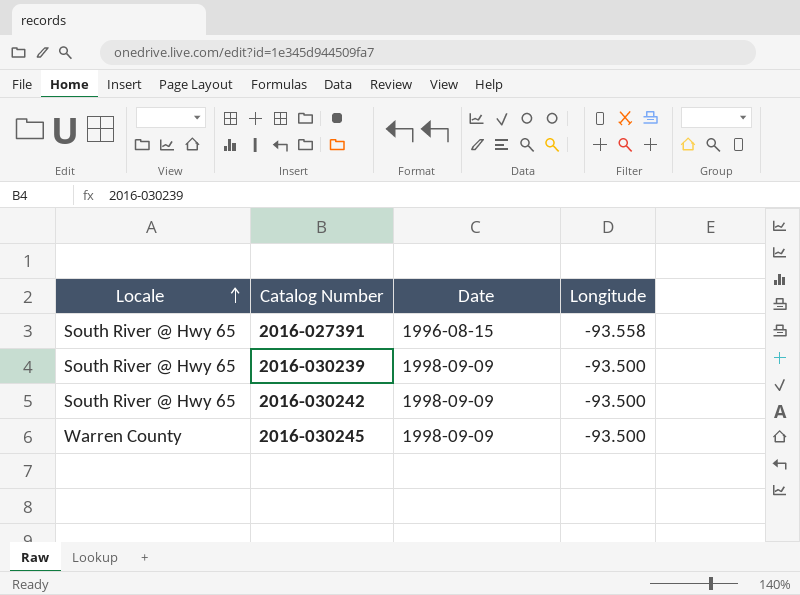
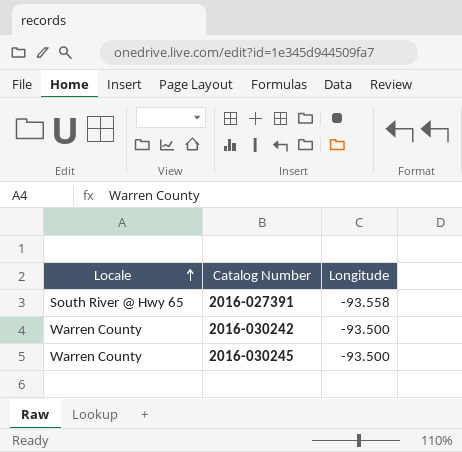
column Date | position: 3 -> none
row 2016-030239: South River @ Hwy 65 | 1998-09-09 | -93.500 -> none
2016-030242 | Locale: South River @ Hwy 65 -> Warren County

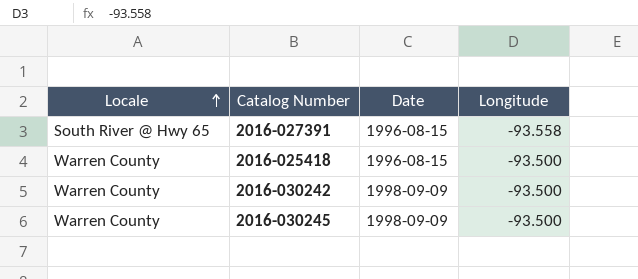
column Date | position: none -> 3
row 2016-025418: none -> Warren County | 1996-08-15 | -93.500

